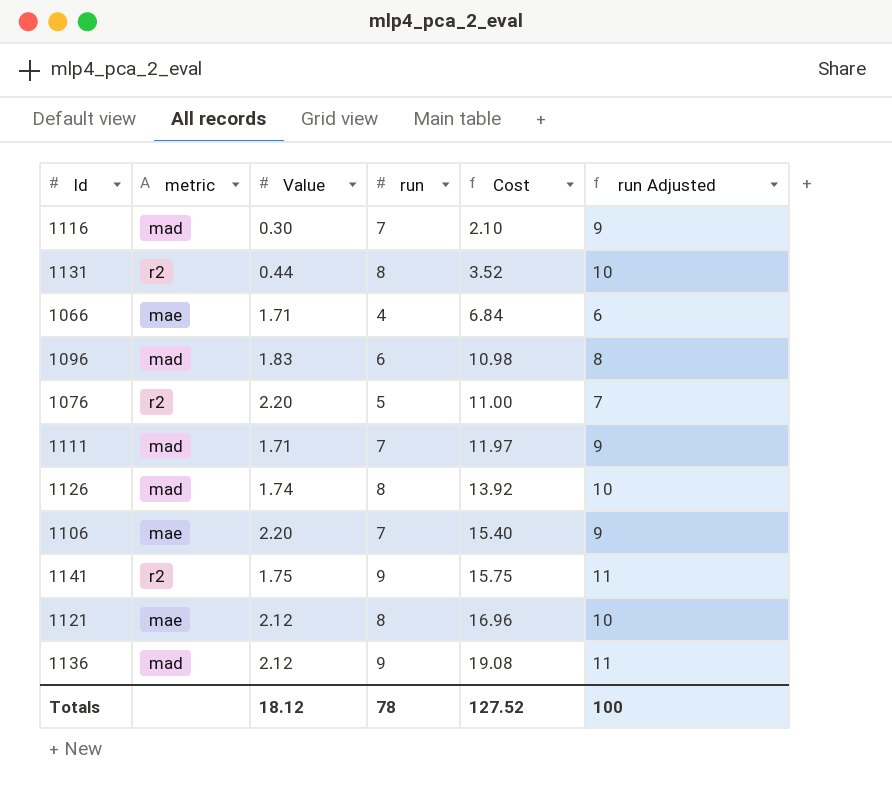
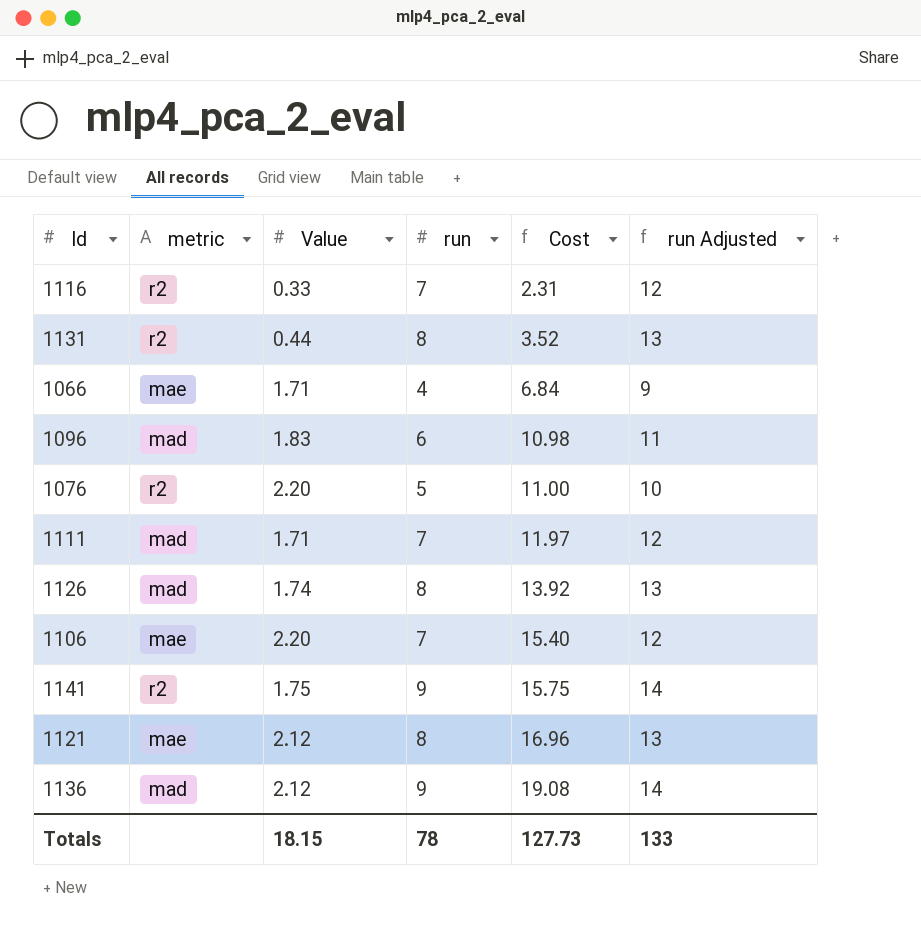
column run Adjusted | formula: [run] + 2 -> [run] + 5
1116 | metric: mad -> r2
1116 | Value: 0.30 -> 0.33
1116 | Cost: 2.10 -> 2.31
Totals | Value: 18.12 -> 18.15
Totals | Cost: 127.52 -> 127.73
Totals | run Adjusted: 100 -> 133

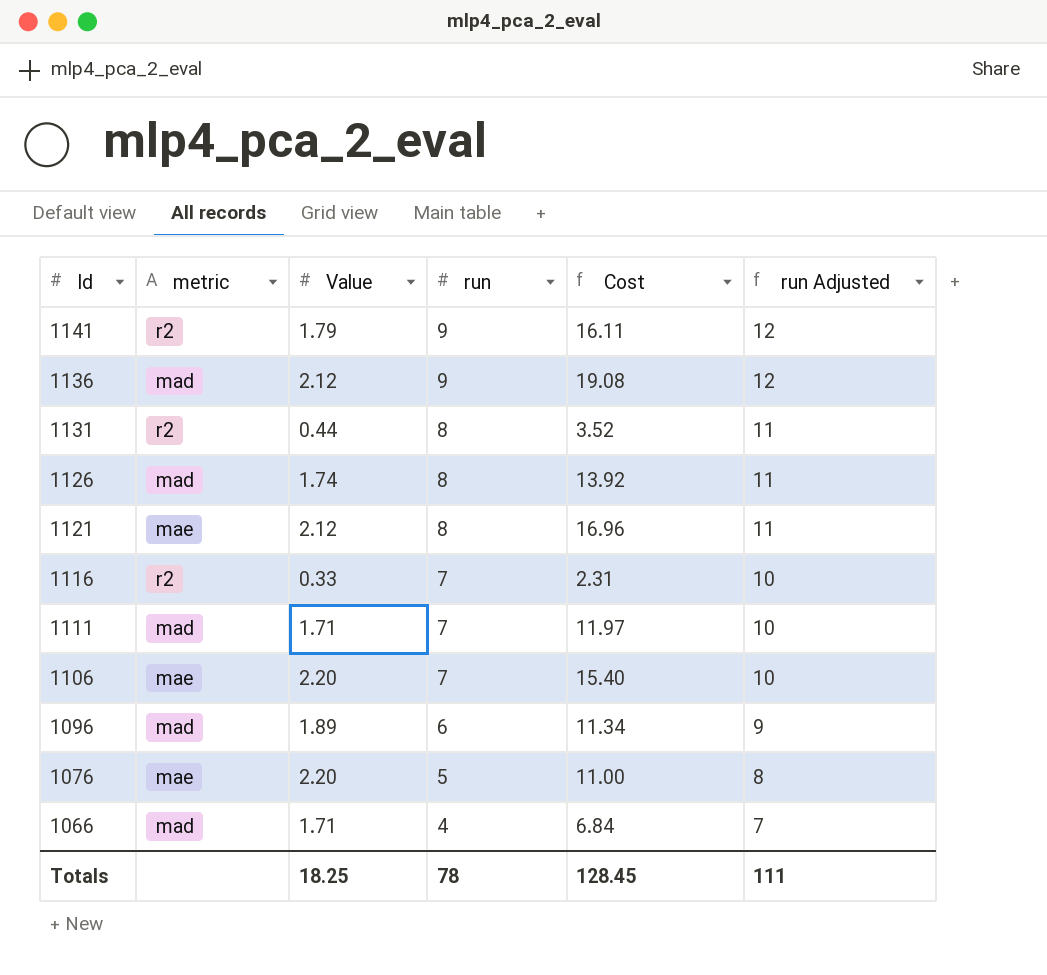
row order: Cost ascending -> Id descending
column run Adjusted | formula: [run] + 5 -> [run] + 3
1141 | Value: 1.75 -> 1.79
1141 | Cost: 15.75 -> 16.11
1096 | Value: 1.83 -> 1.89
1096 | Cost: 10.98 -> 11.34
1076 | metric: r2 -> mae
1066 | metric: mae -> mad
Totals | Value: 18.15 -> 18.25
Totals | Cost: 127.73 -> 128.45
Totals | run Adjusted: 133 -> 111

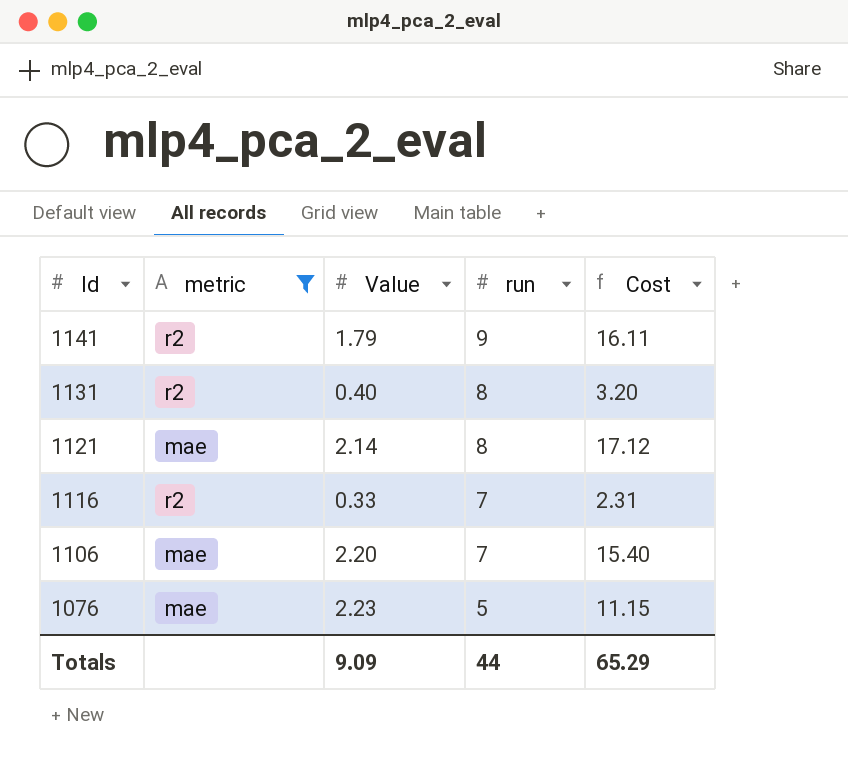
filter: none -> metric != mad
column run Adjusted | formula: [run] + 3 -> none
1131 | Value: 0.44 -> 0.40
1131 | Cost: 3.52 -> 3.20
1121 | Value: 2.12 -> 2.14
1121 | Cost: 16.96 -> 17.12
1076 | Value: 2.20 -> 2.23
1076 | Cost: 11.00 -> 11.15
Totals | Value: 18.25 -> 9.09
Totals | run: 78 -> 44
Totals | Cost: 128.45 -> 65.29

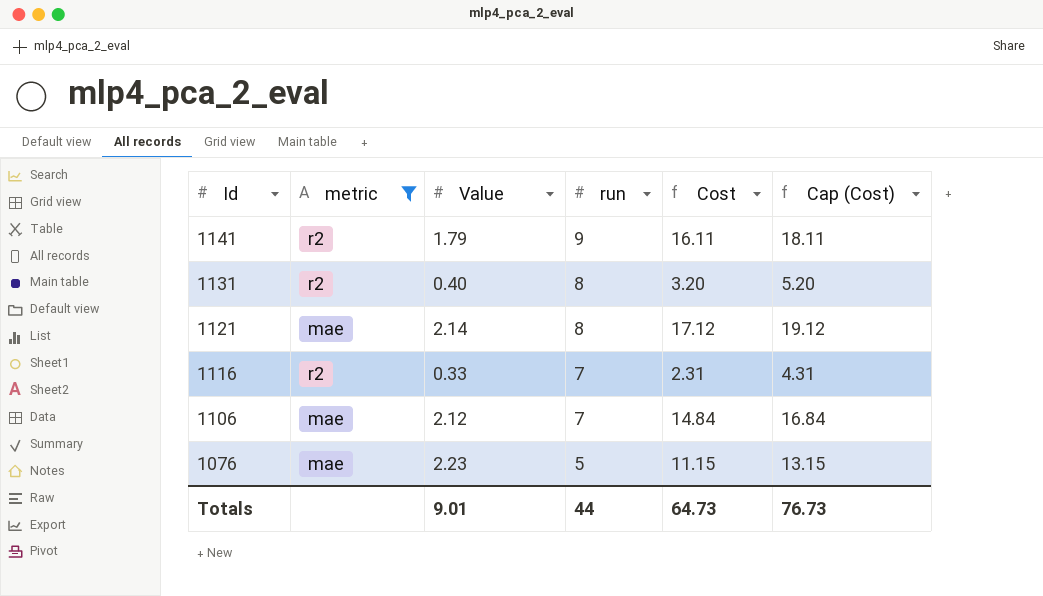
column Cap (Cost) | formula: none -> [Cost] + 2
1106 | Value: 2.20 -> 2.12
1106 | Cost: 15.40 -> 14.84
Totals | Value: 9.09 -> 9.01
Totals | Cost: 65.29 -> 64.73

